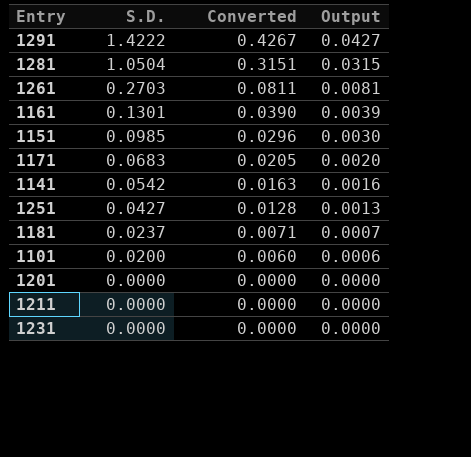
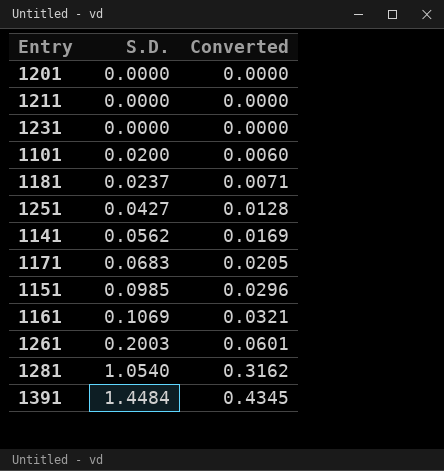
row order: S.D. descending -> S.D. ascending
column Output | formula: [S.D.] * 0.03 -> none
row 1291: 1.4222 | 0.4267 | 0.0427 -> none
1141 | S.D.: 0.0542 -> 0.0562
1141 | Converted: 0.0163 -> 0.0169
1161 | S.D.: 0.1301 -> 0.1069
1161 | Converted: 0.0390 -> 0.0321
1261 | S.D.: 0.2703 -> 0.2003
1261 | Converted: 0.0811 -> 0.0601
1281 | S.D.: 1.0504 -> 1.0540
1281 | Converted: 0.3151 -> 0.3162
row 1391: none -> 1.4484 | 0.4345

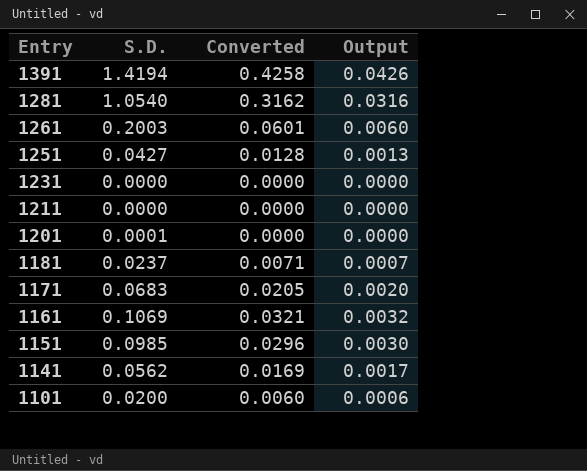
row order: S.D. ascending -> Entry descending
column Output | formula: none -> [S.D.] * 0.03
1391 | S.D.: 1.4484 -> 1.4194
1391 | Converted: 0.4345 -> 0.4258
1201 | S.D.: 0.0000 -> 0.0001

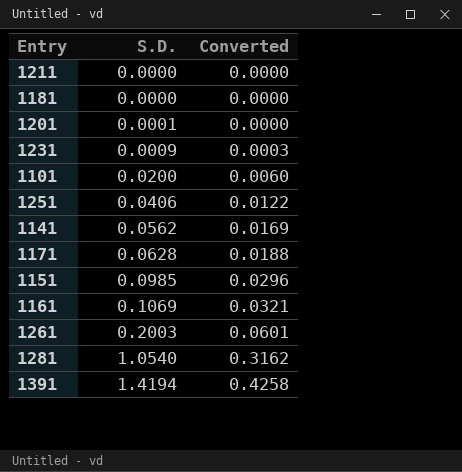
row order: Entry descending -> S.D. ascending
column Output | formula: [S.D.] * 0.03 -> none
1181 | S.D.: 0.0237 -> 0.0000
1181 | Converted: 0.0071 -> 0.0000
1231 | S.D.: 0.0000 -> 0.0009
1231 | Converted: 0.0000 -> 0.0003
1251 | S.D.: 0.0427 -> 0.0406
1251 | Converted: 0.0128 -> 0.0122
1171 | S.D.: 0.0683 -> 0.0628
1171 | Converted: 0.0205 -> 0.0188

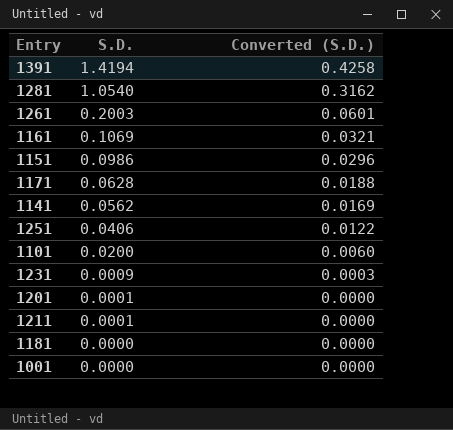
row order: S.D. ascending -> S.D. descending
column name: Converted -> Converted (S.D.)
1151 | S.D.: 0.0985 -> 0.0986
1211 | S.D.: 0.0000 -> 0.0001
row 1001: none -> 0.0000 | 0.0000

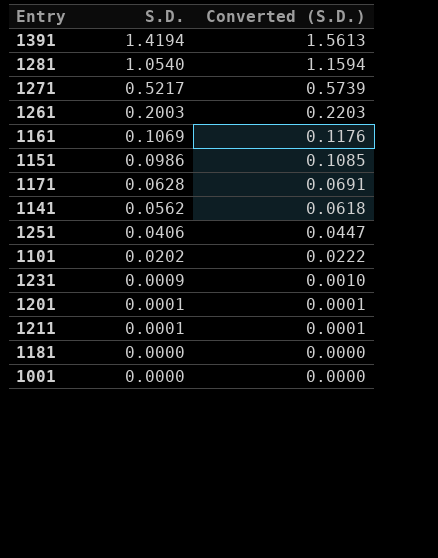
column Converted (S.D.) | formula: [S.D.] * 0.3 -> [S.D.] * 1.1
row 1271: none -> 0.5217 | 0.5739
1101 | S.D.: 0.0200 -> 0.0202

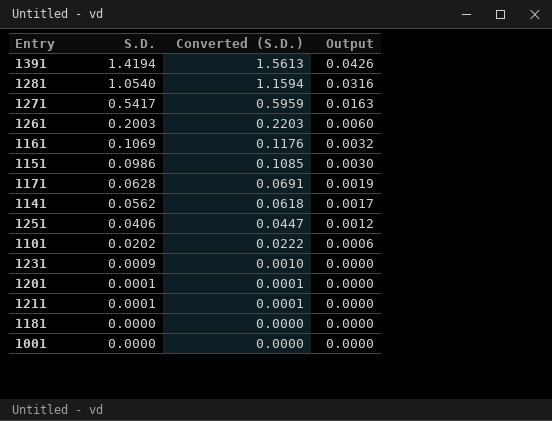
column Output | formula: none -> [S.D.] * 0.03
1271 | S.D.: 0.5217 -> 0.5417
1271 | Converted (S.D.): 0.5739 -> 0.5959

